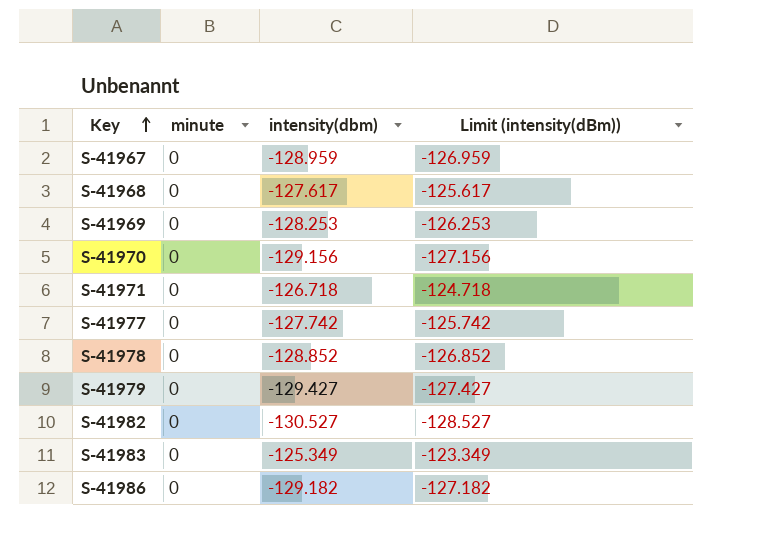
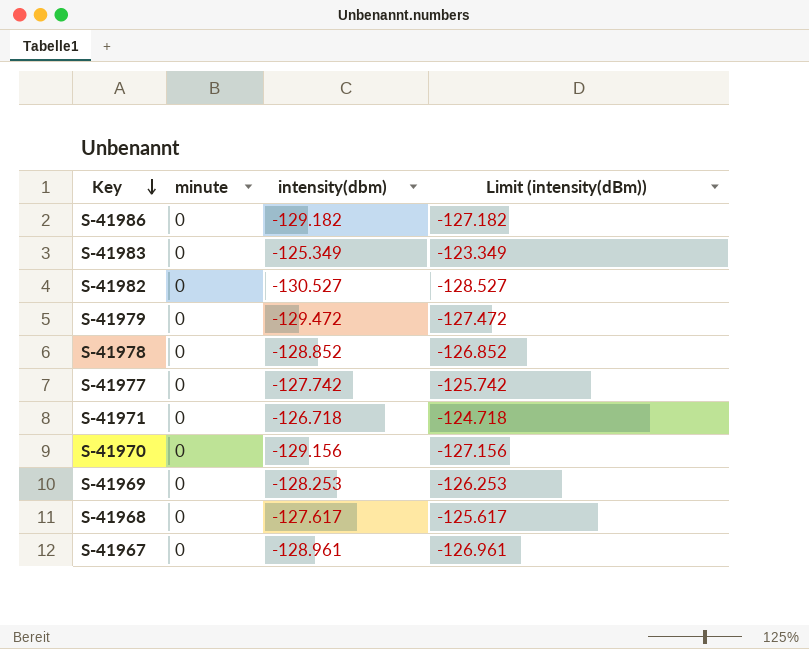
row order: Key ascending -> Key descending
S-41979 | intensity(dbm): -129.427 -> -129.472
S-41979 | Limit (intensity(dBm)): -127.427 -> -127.472
S-41967 | intensity(dbm): -128.959 -> -128.961
S-41967 | Limit (intensity(dBm)): -126.959 -> -126.961

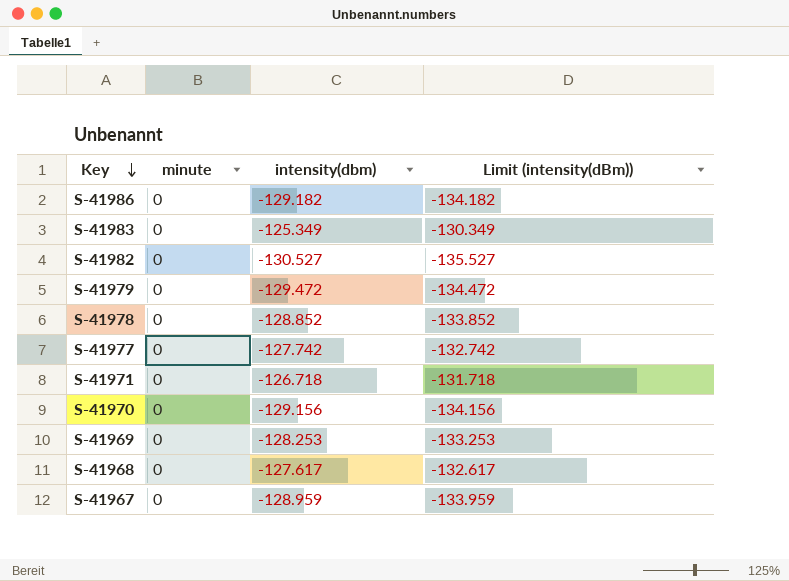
column Limit (intensity(dBm)) | formula: [intensity(dbm)] + 2 -> [intensity(dbm)] - 5
S-41967 | intensity(dbm): -128.961 -> -128.959

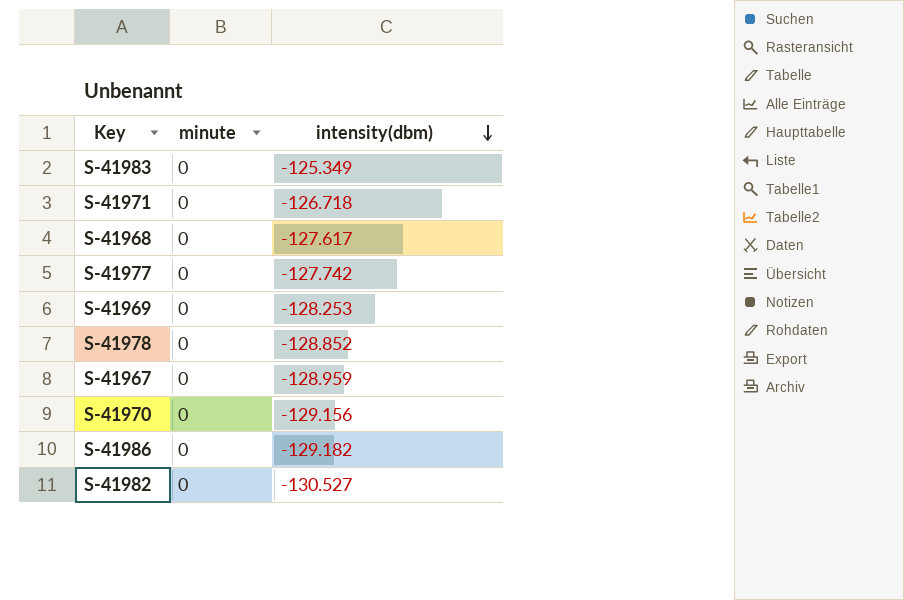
row order: Key descending -> intensity(dbm) descending
column Limit (intensity(dBm)) | formula: [intensity(dbm)] - 5 -> none
row S-41979: 0 | -129.472 | -134.472 -> none

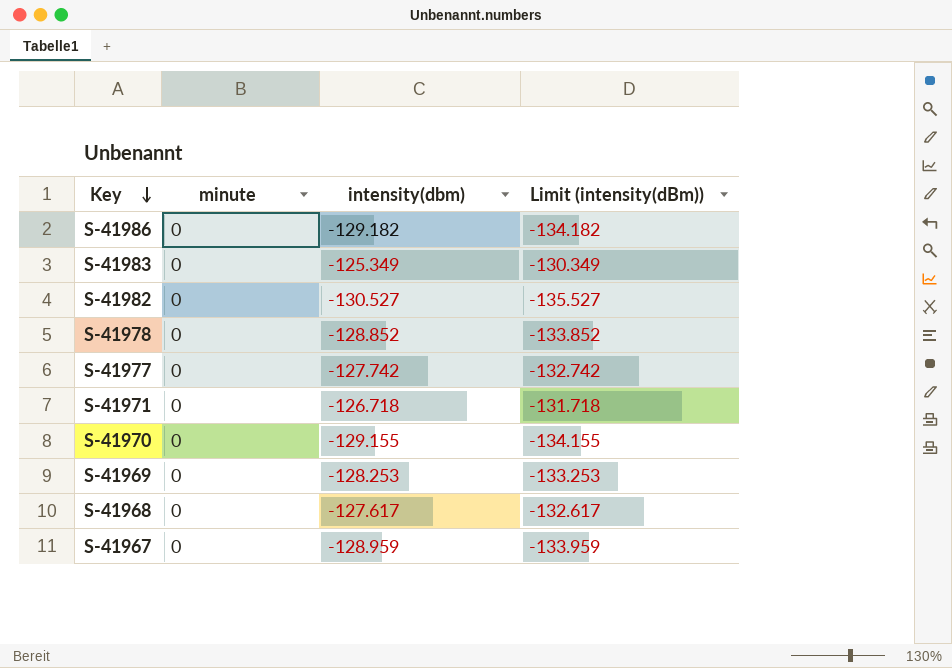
row order: intensity(dbm) descending -> Key descending
column Limit (intensity(dBm)) | formula: none -> [intensity(dbm)] - 5
S-41970 | intensity(dbm): -129.156 -> -129.155

